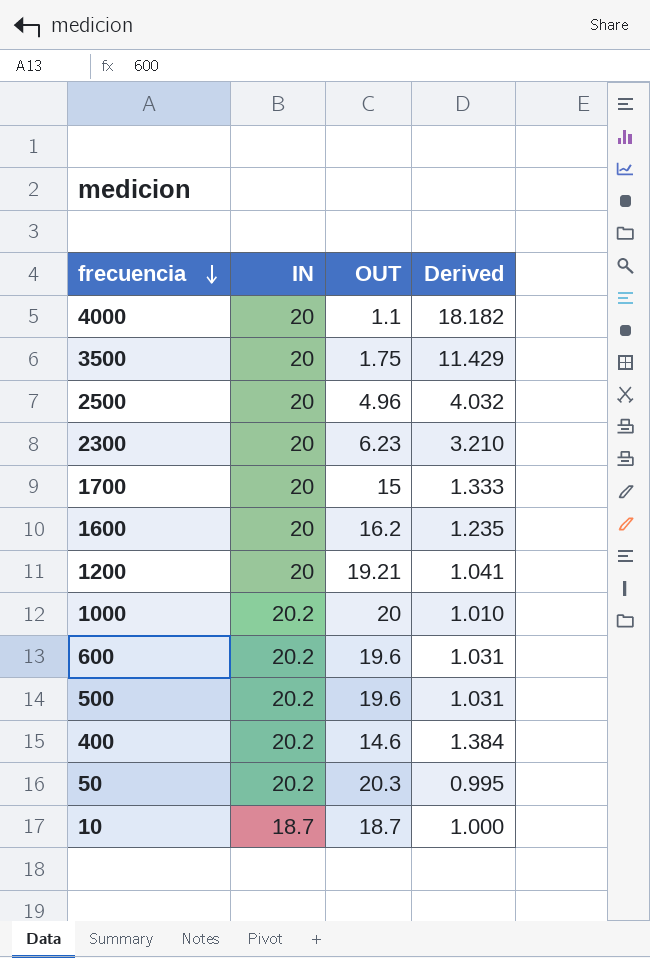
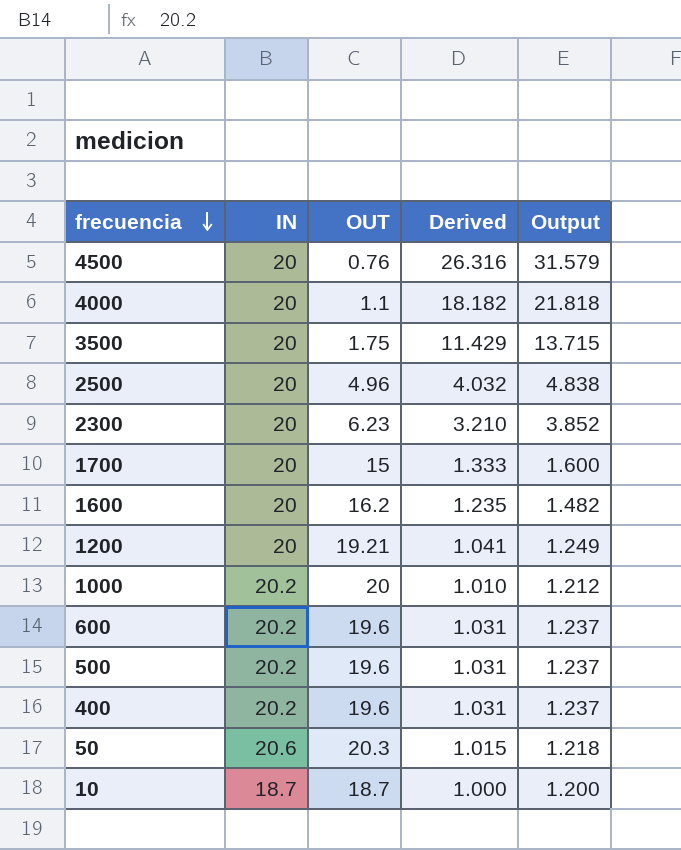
column Output | formula: none -> [Derived] * 1.2
row 4500: none -> 20 | 0.76 | 26.316 | 31.579
400 | OUT: 14.6 -> 19.6
400 | Derived: 1.384 -> 1.031
50 | IN: 20.2 -> 20.6
50 | Derived: 0.995 -> 1.015

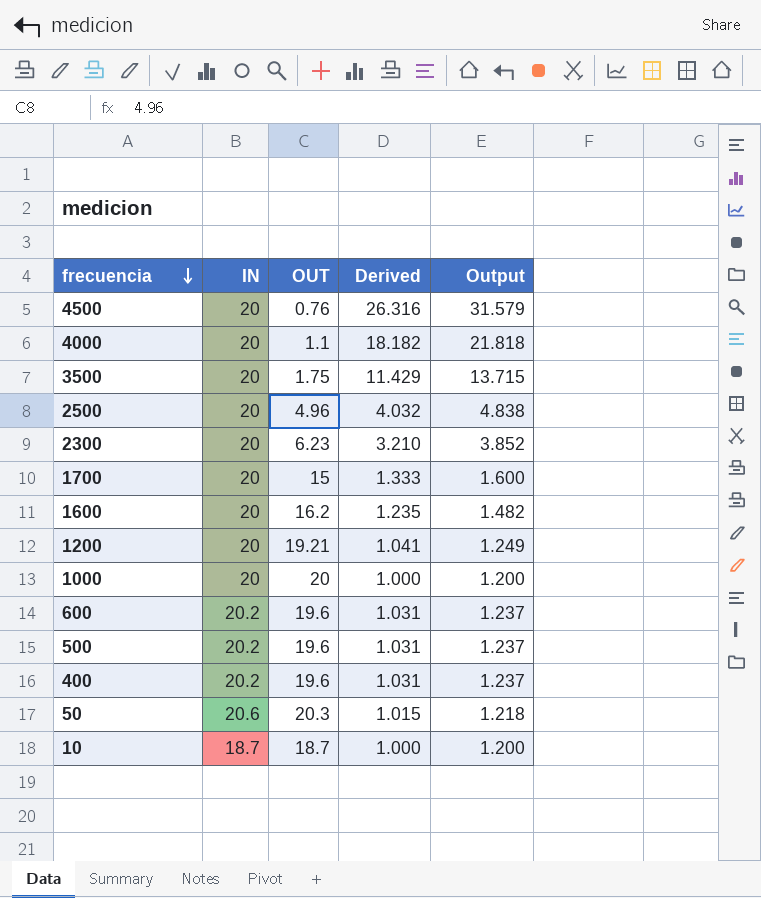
1000 | IN: 20.2 -> 20
1000 | Derived: 1.010 -> 1.000
1000 | Output: 1.212 -> 1.200

